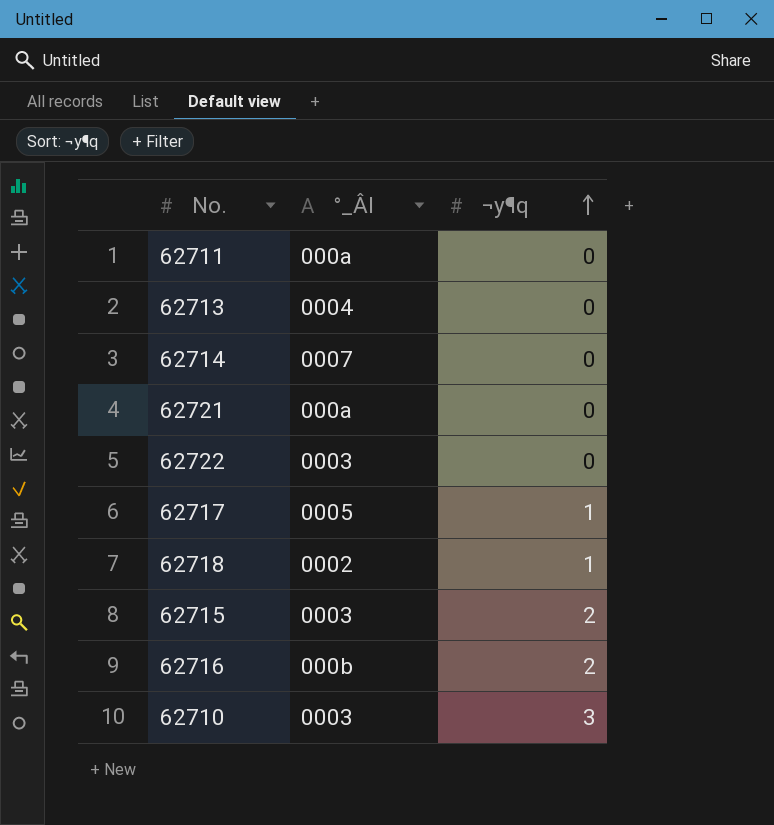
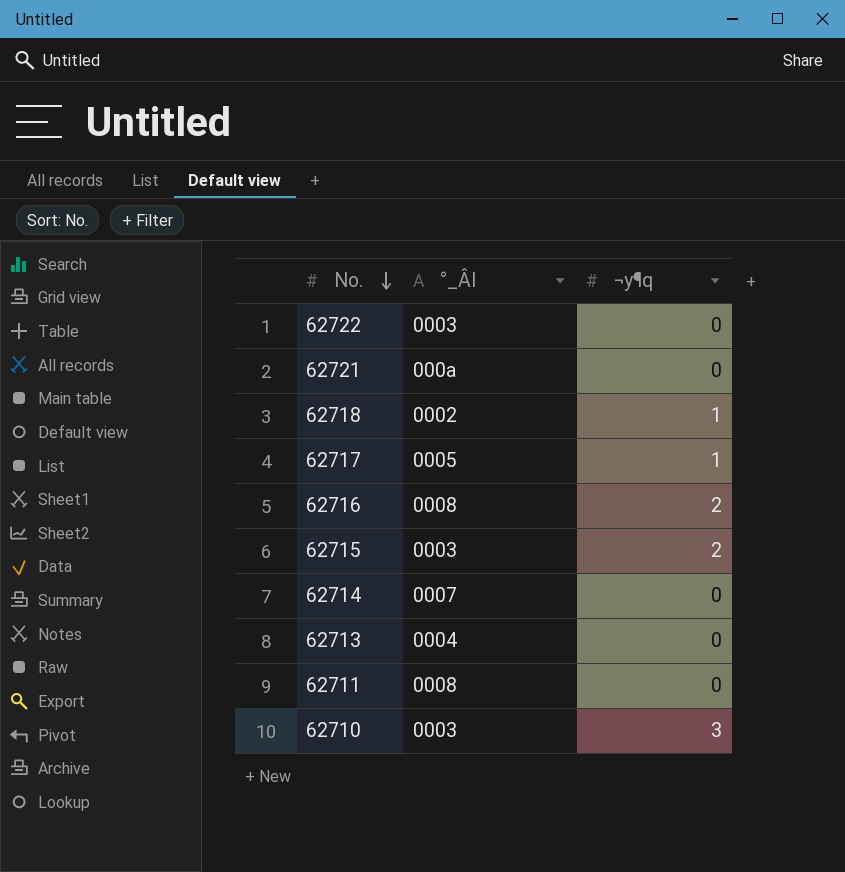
row order: ¬y¶q ascending -> No. descending
62716 | °_ÂI: 000b -> 0008
62711 | °_ÂI: 000a -> 0008

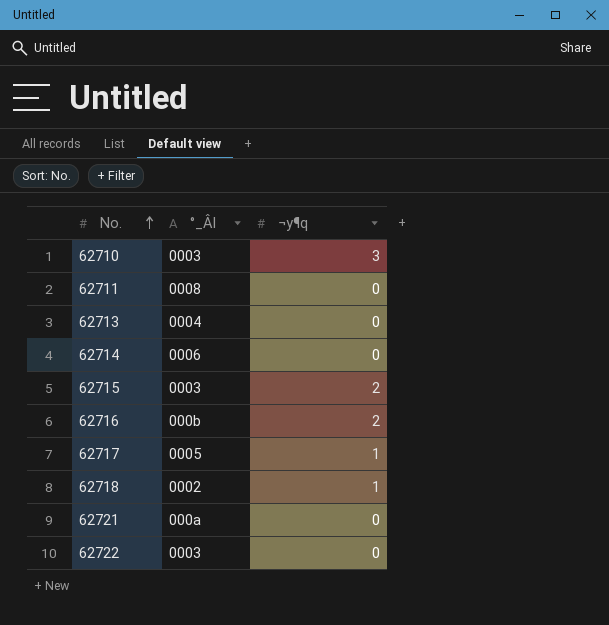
row order: No. descending -> No. ascending
62714 | °_ÂI: 0007 -> 0006
62716 | °_ÂI: 0008 -> 000b

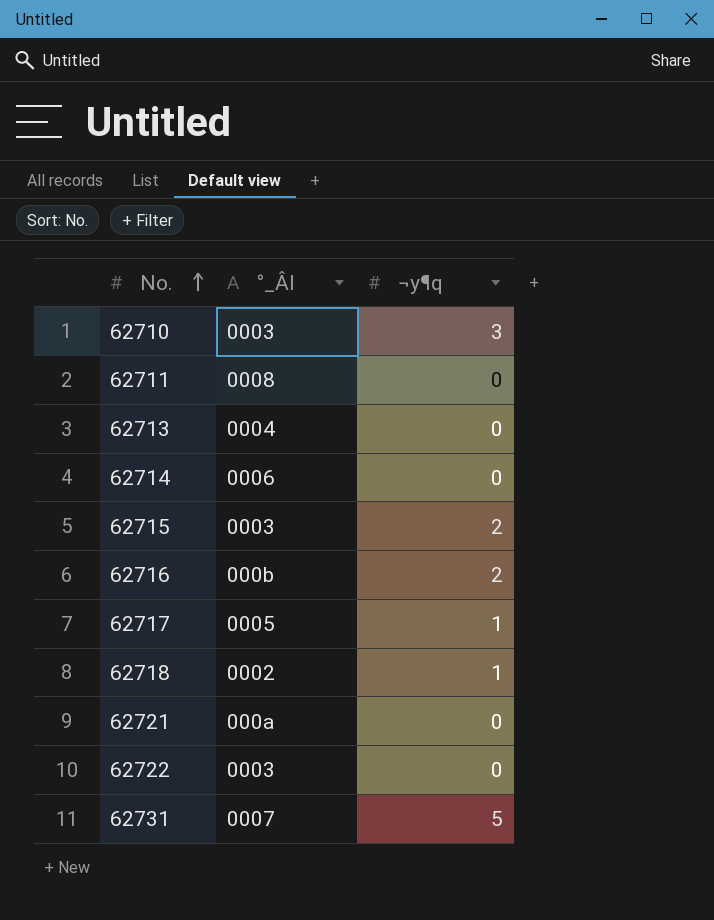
row 62731: none -> 0007 | 5

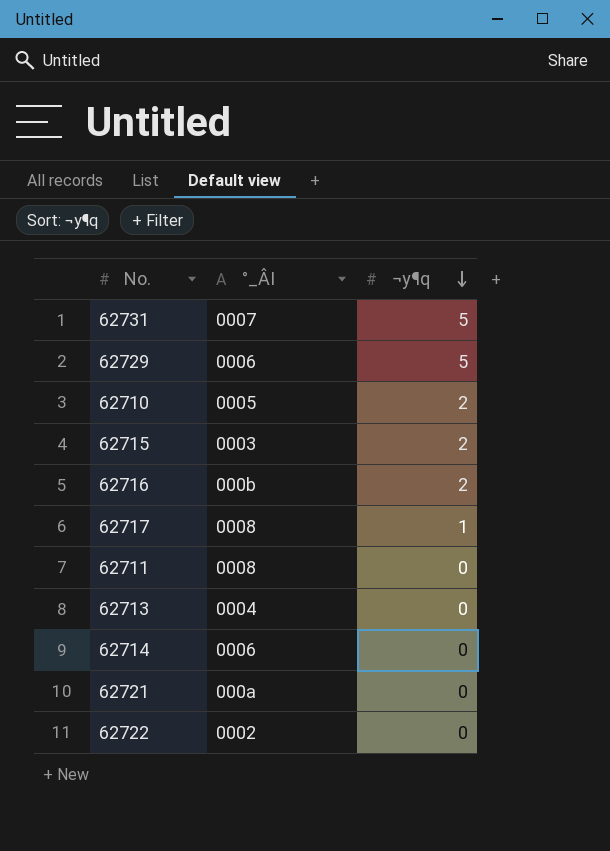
row order: No. ascending -> ¬y¶q descending
row 62718: 0002 | 1 -> none
row 62729: none -> 0006 | 5
62710 | °_ÂI: 0003 -> 0005
62710 | ¬y¶q: 3 -> 2
62717 | °_ÂI: 0005 -> 0008
62722 | °_ÂI: 0003 -> 0002

